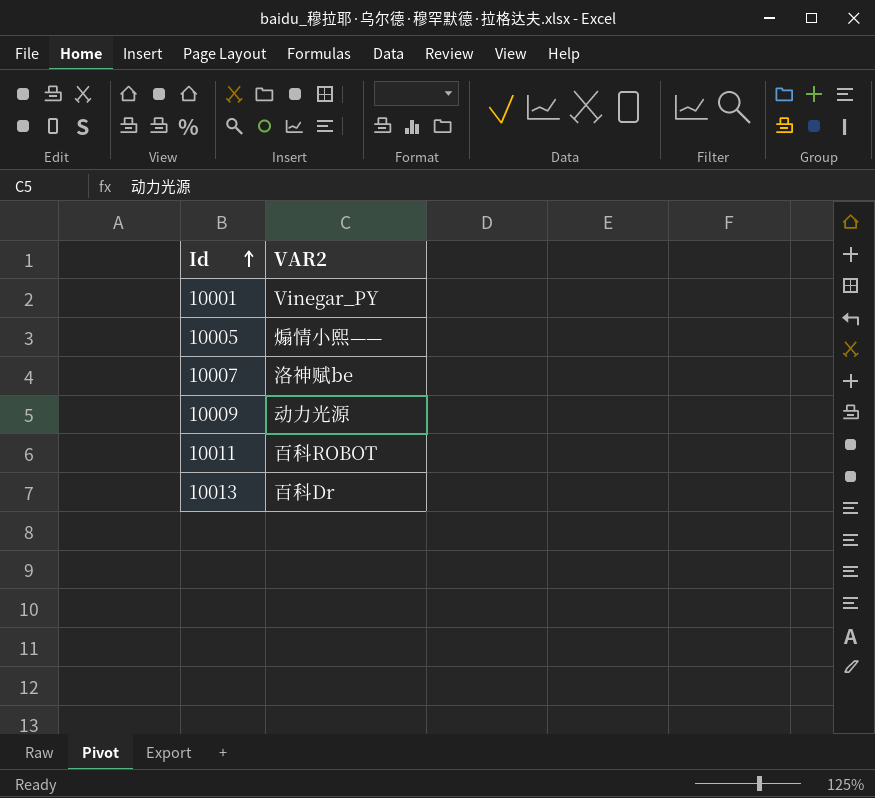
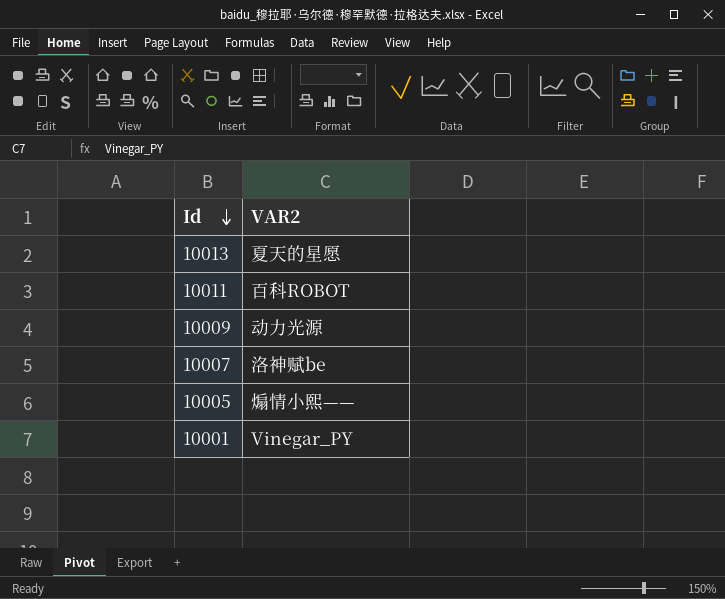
row order: Id ascending -> Id descending
10013 | VAR2: 百科Dr -> 夏天的星愿

